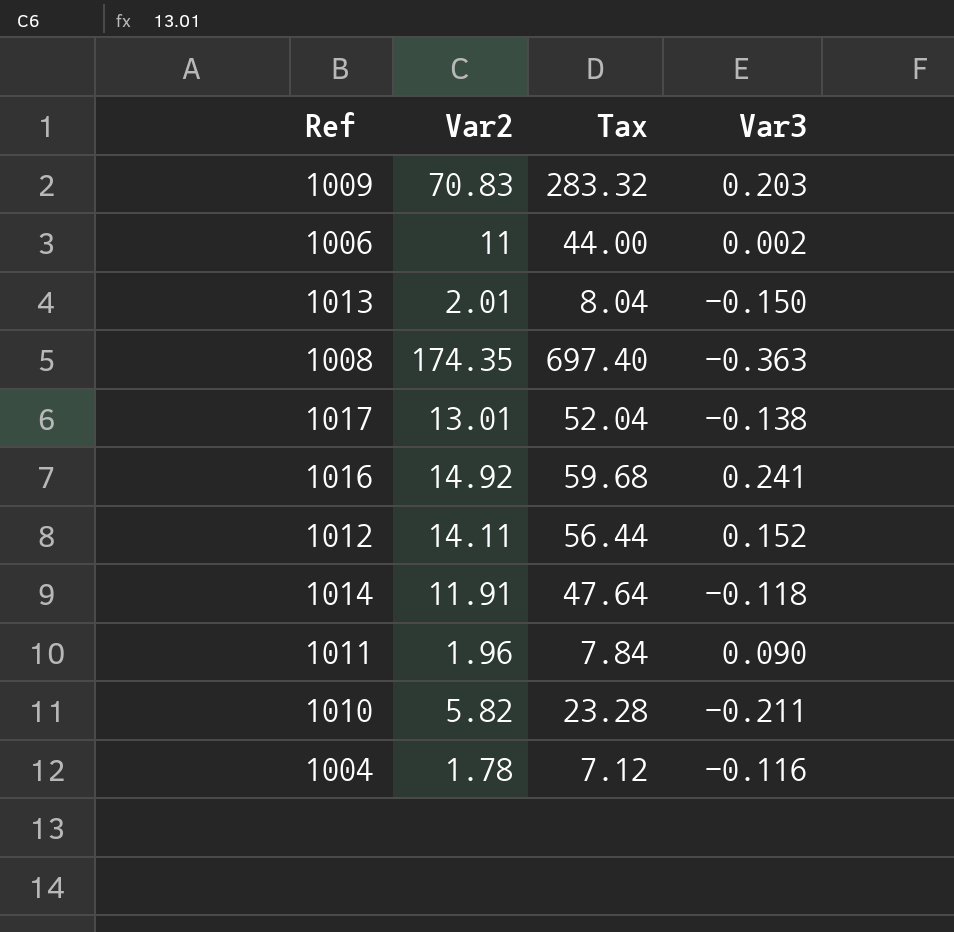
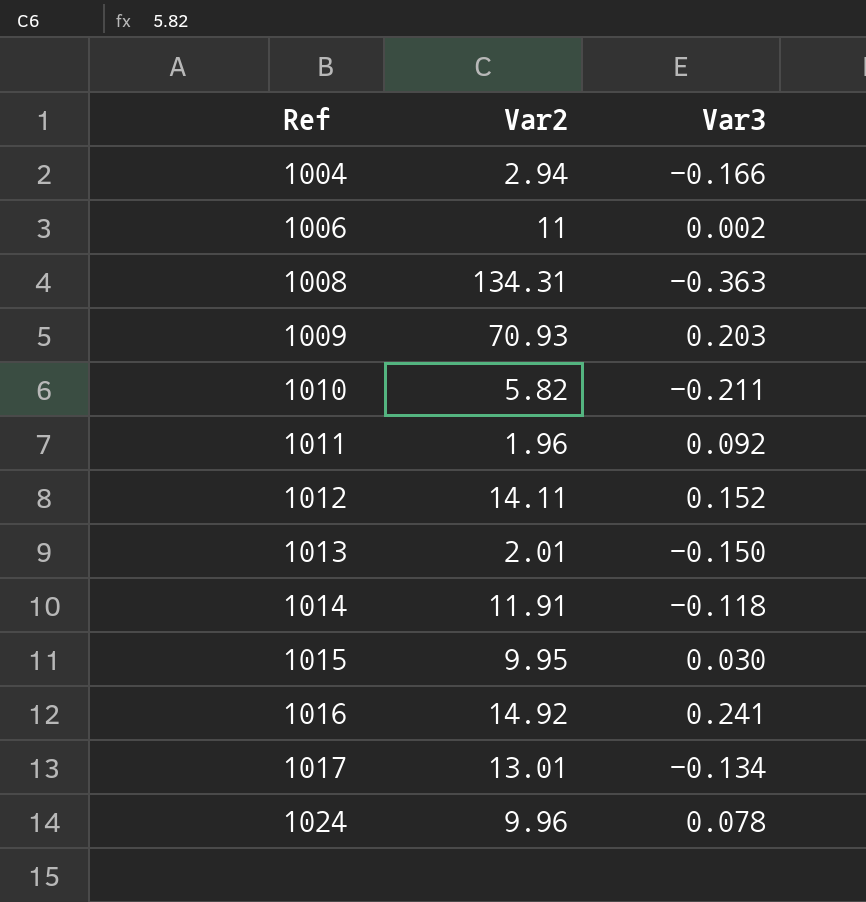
row order: none -> Ref ascending
column Tax | formula: [Var2] * 4 -> none
1004 | Var2: 1.78 -> 2.94
1004 | Var3: -0.116 -> -0.166
1008 | Var2: 174.35 -> 134.31
1009 | Var2: 70.83 -> 70.93
1011 | Var3: 0.090 -> 0.092
row 1015: none -> 9.95 | 0.030
1017 | Var3: -0.138 -> -0.134
row 1024: none -> 9.96 | 0.078

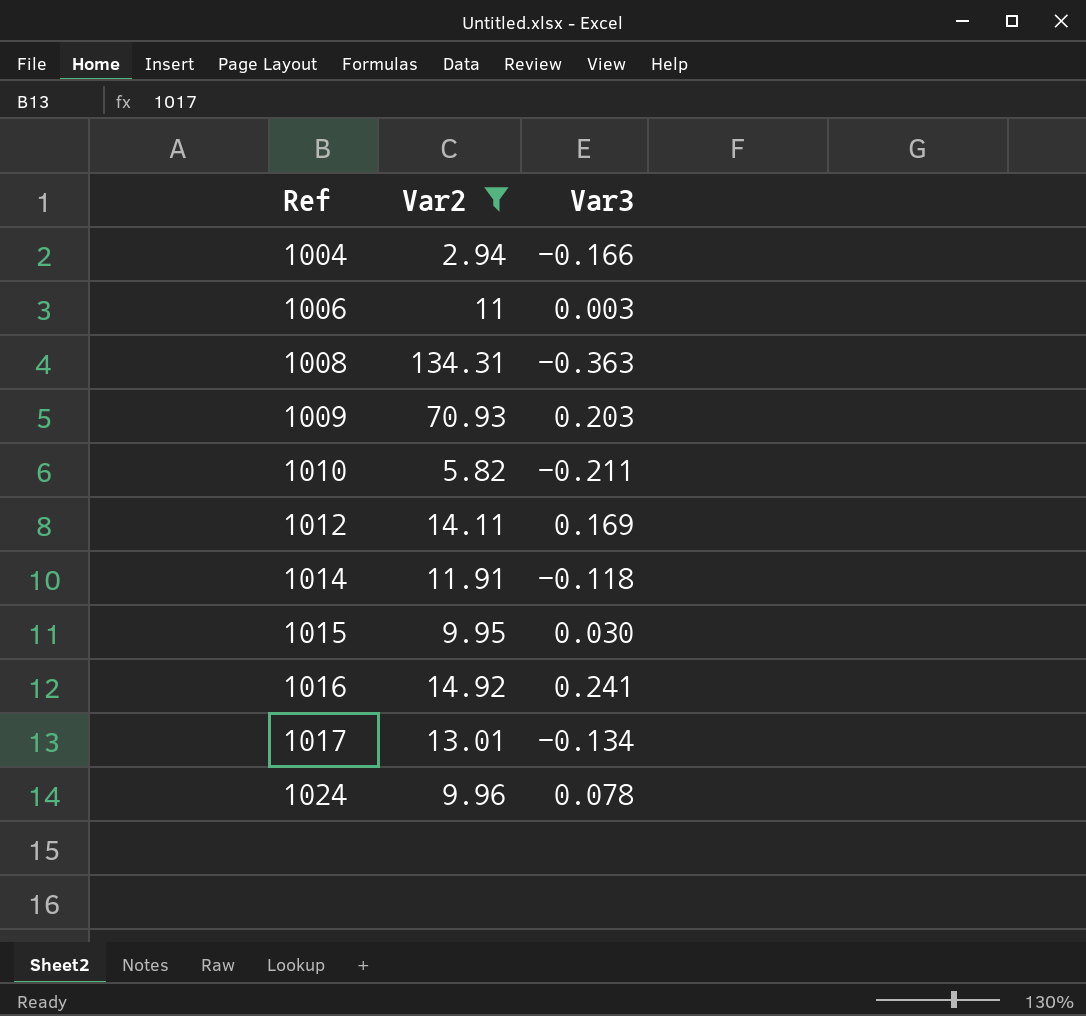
filter: none -> Var2 >= 2.94
1006 | Var3: 0.002 -> 0.003
1012 | Var3: 0.152 -> 0.169

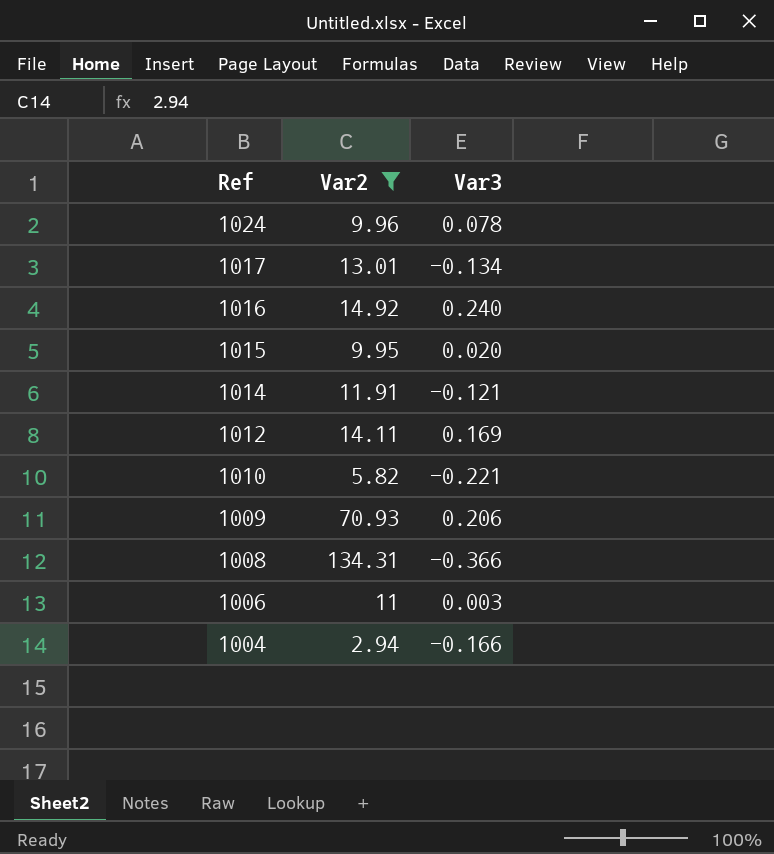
row order: Ref ascending -> Ref descending
1016 | Var3: 0.241 -> 0.240
1015 | Var3: 0.030 -> 0.020
1014 | Var3: -0.118 -> -0.121
1010 | Var3: -0.211 -> -0.221
1009 | Var3: 0.203 -> 0.206
1008 | Var3: -0.363 -> -0.366

